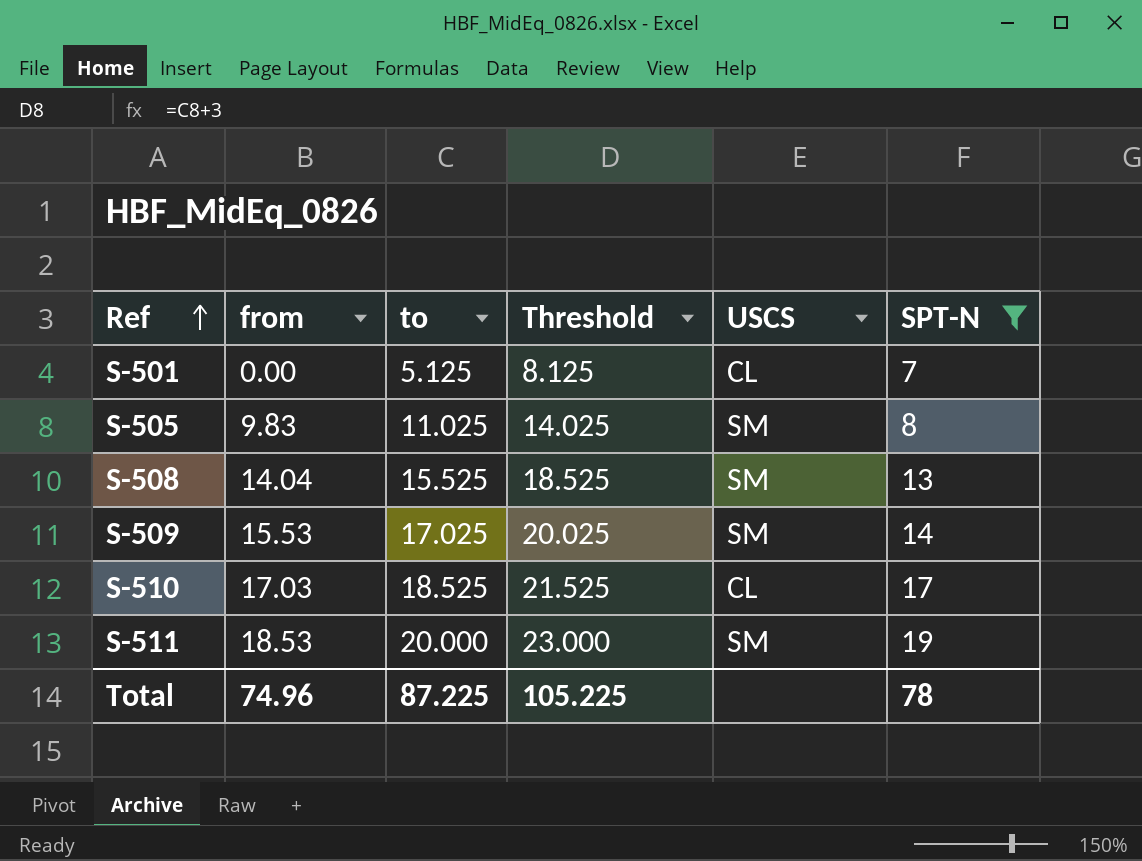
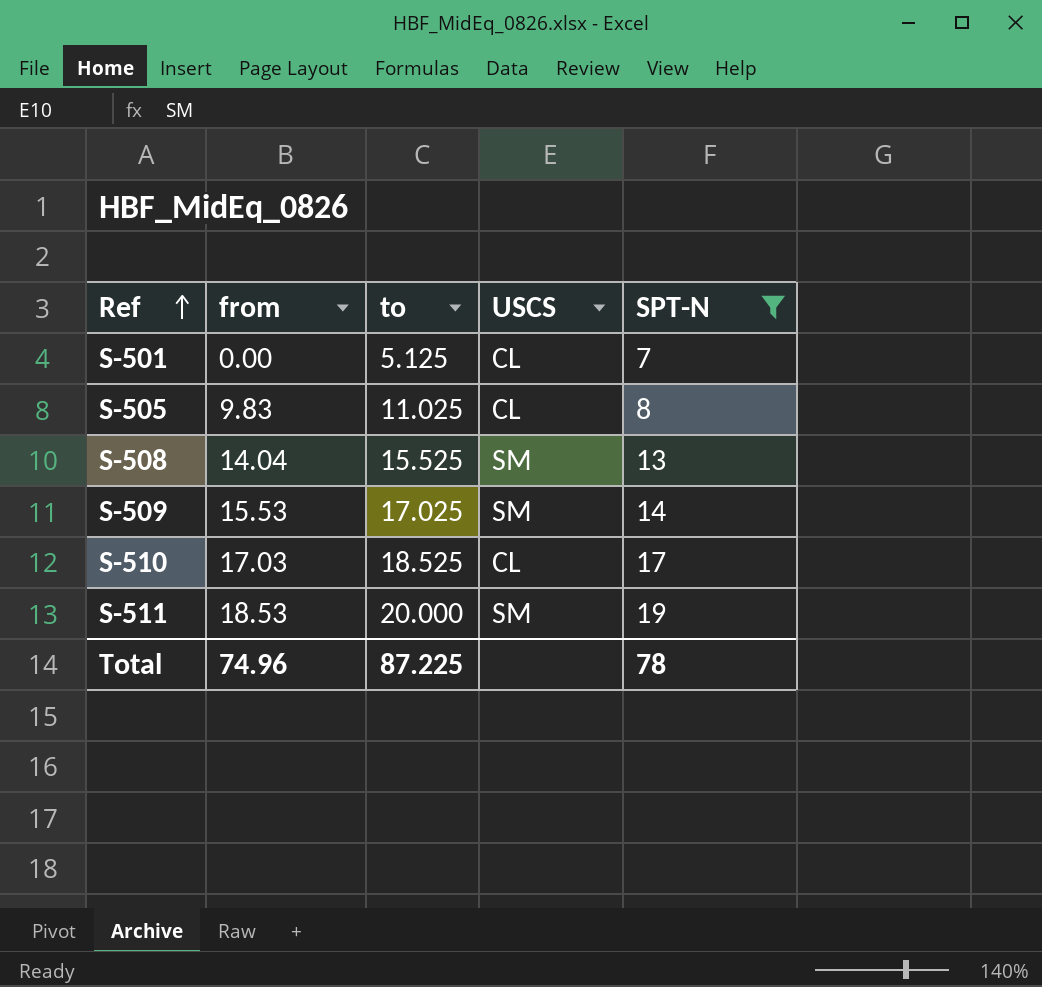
column Threshold | formula: [to] + 3 -> none
S-505 | USCS: SM -> CL

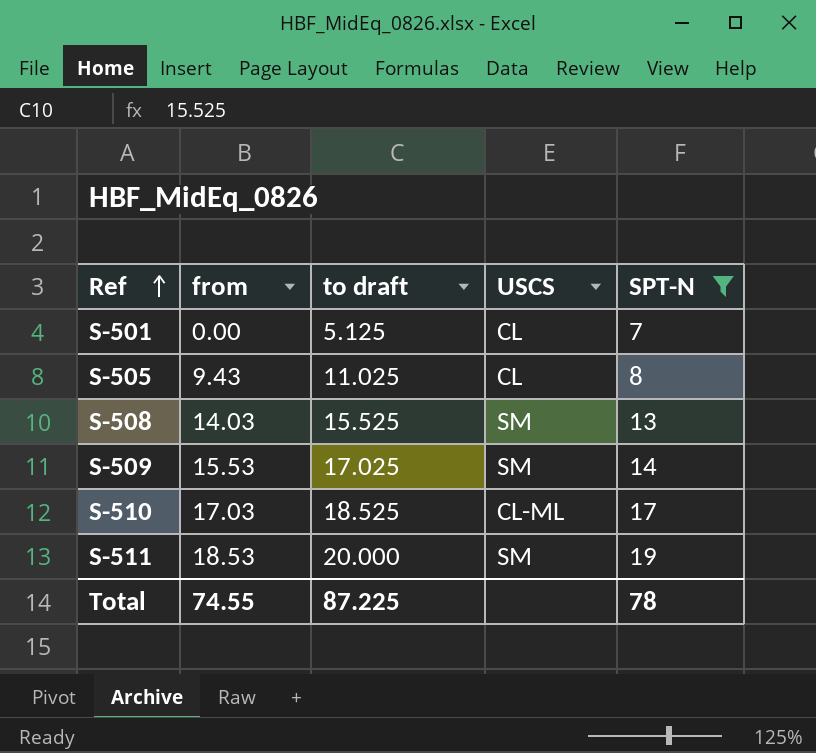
column name: to -> to draft
S-505 | from: 9.83 -> 9.43
S-508 | from: 14.04 -> 14.03
S-510 | USCS: CL -> CL-ML
Total | from: 74.96 -> 74.55

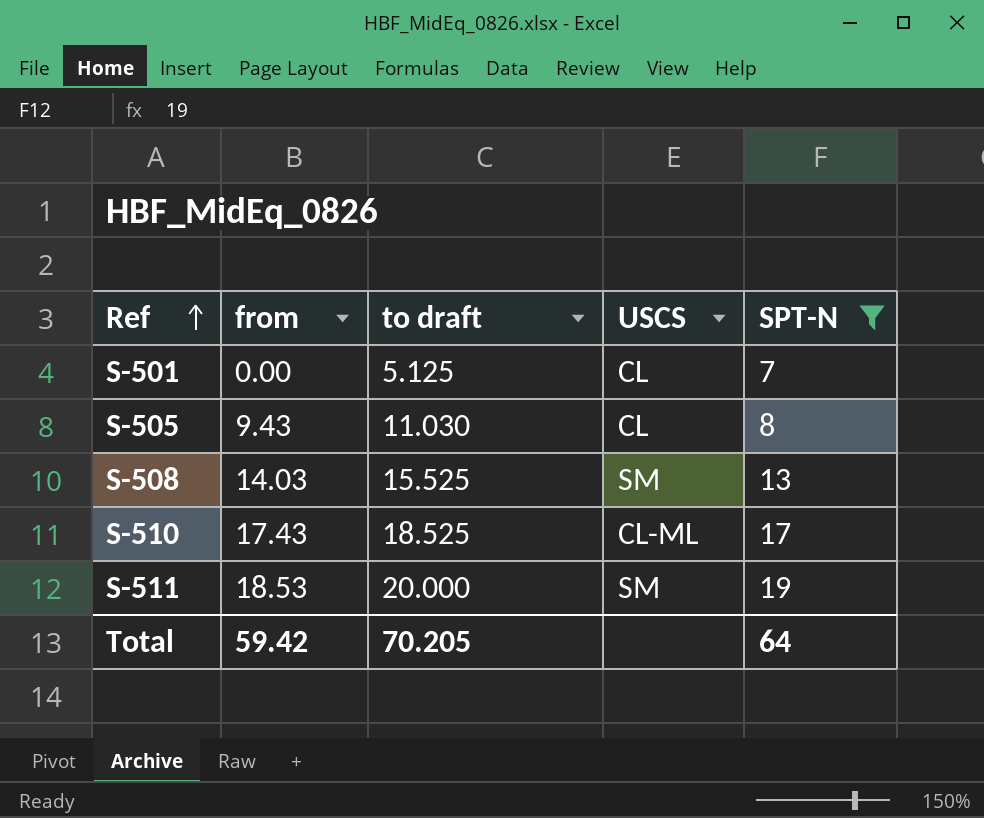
row S-509: 15.53 | 17.025 | SM | 14 -> none
S-505 | to draft: 11.025 -> 11.030
S-510 | from: 17.03 -> 17.43
Total | from: 74.55 -> 59.42
Total | to draft: 87.225 -> 70.205
Total | SPT-N: 78 -> 64

